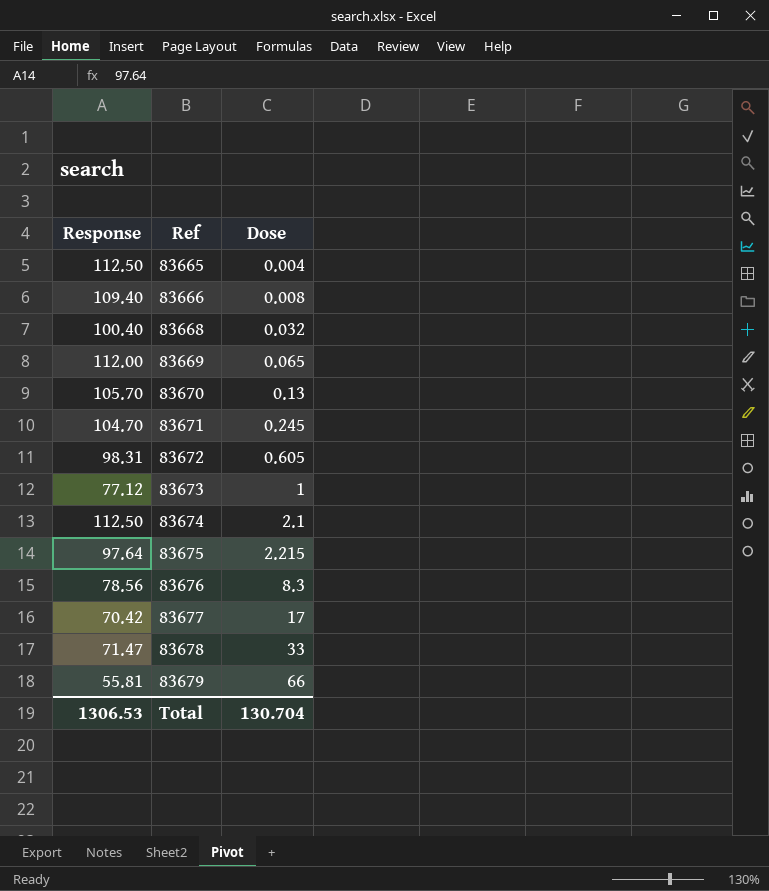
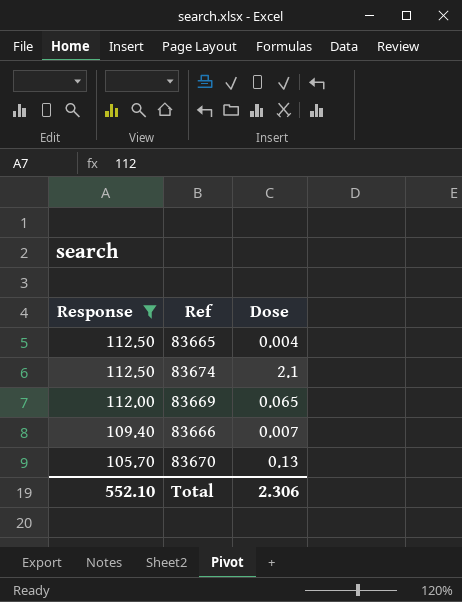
filter: none -> Response >= 105.70
row order: Ref ascending -> Response descending
83666 | Dose: 0.008 -> 0.007
Total | Response: 1306.53 -> 552.10
Total | Dose: 130.704 -> 2.306

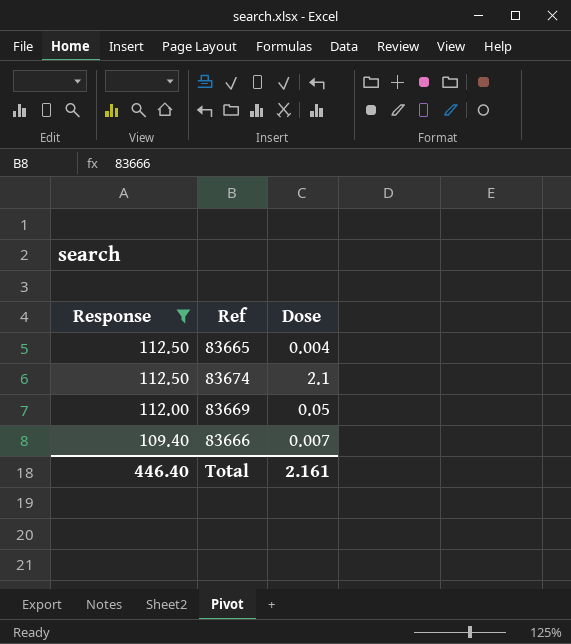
row 83670: 105.70 | 0.13 -> none
83669 | Dose: 0.065 -> 0.05
Total | Response: 552.10 -> 446.40
Total | Dose: 2.306 -> 2.161

